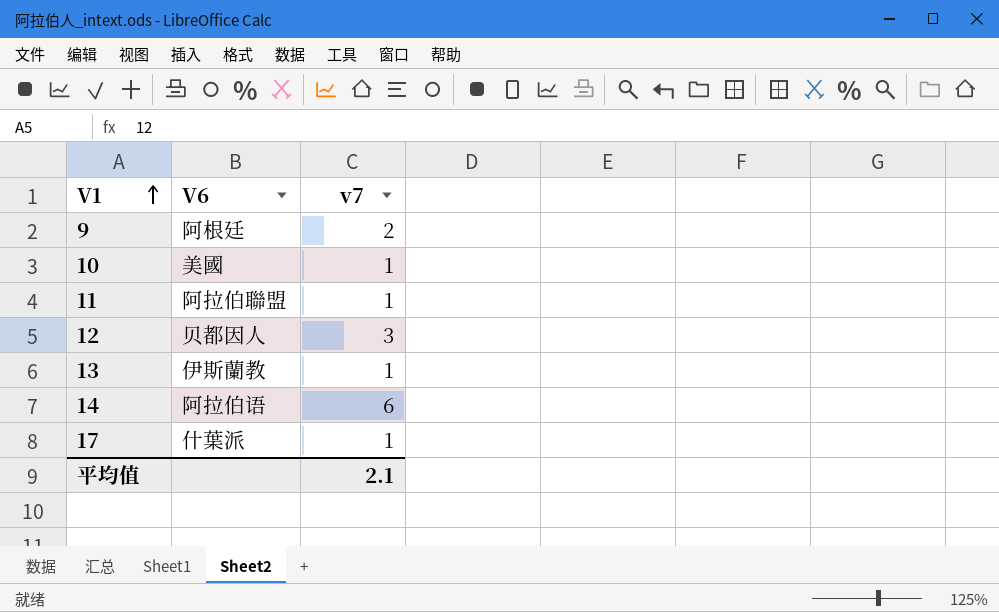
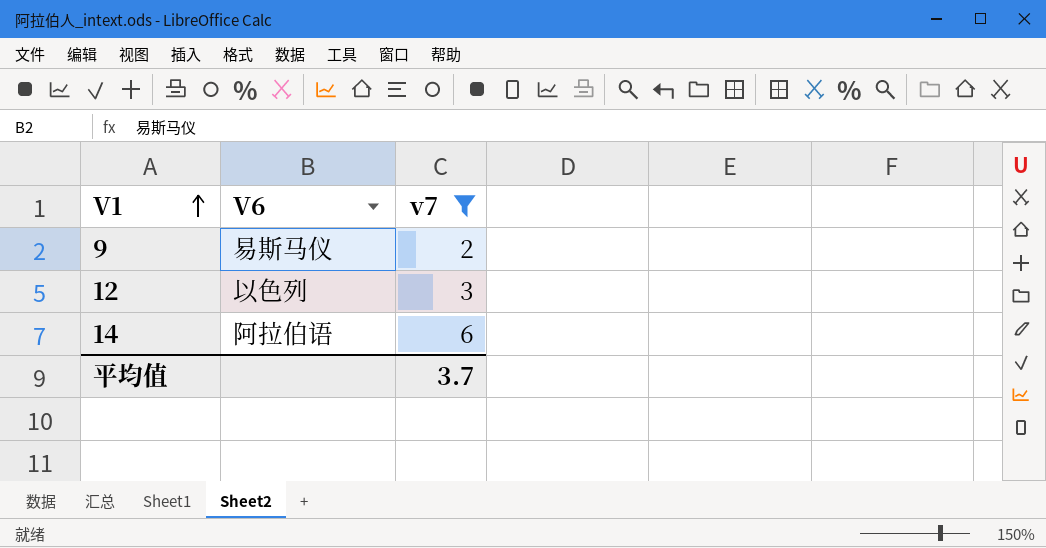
filter: none -> v7 != 1
9 | V6: 阿根廷 -> 易斯马仪
12 | V6: 贝都因人 -> 以色列
平均值 | v7: 2.1 -> 3.7

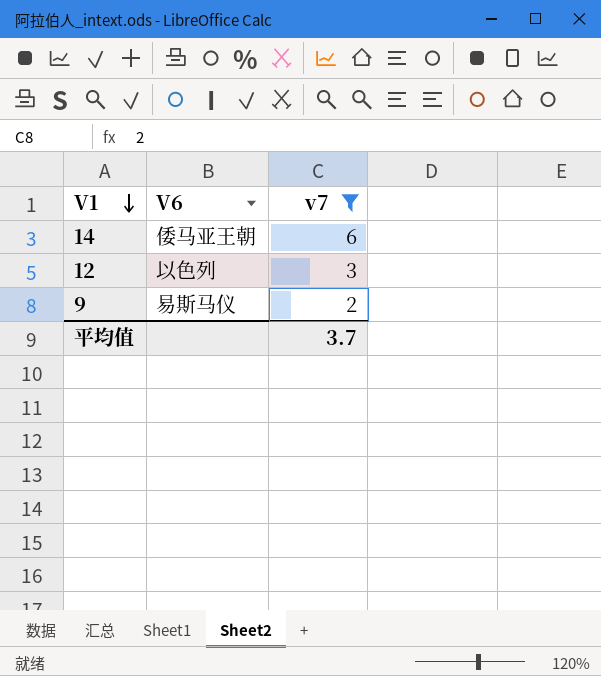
row order: V1 ascending -> V1 descending
14 | V6: 阿拉伯语 -> 倭马亚王朝

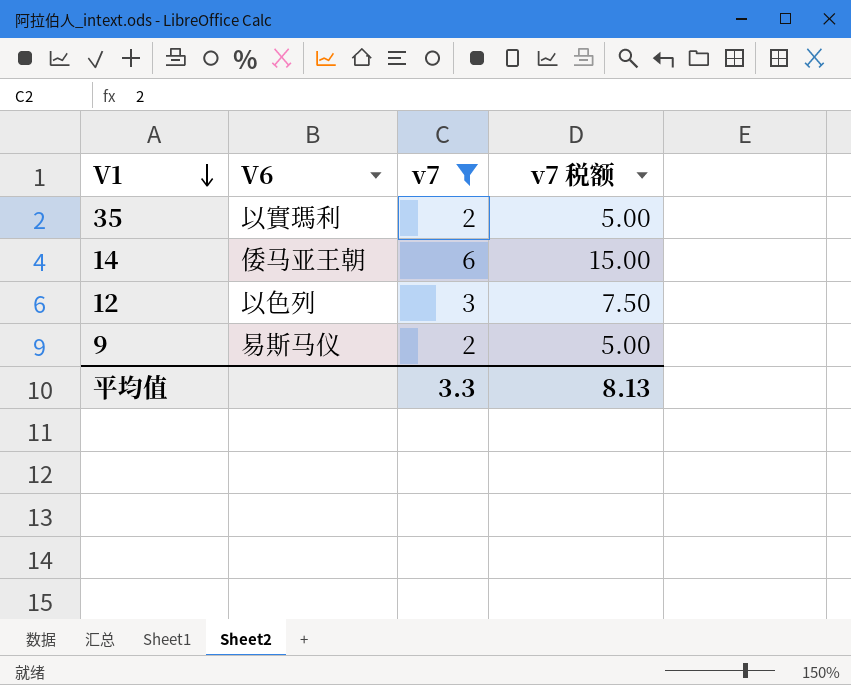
column v7 税额 | formula: none -> [v7] * 2.5
row 35: none -> 以實瑪利 | 2 | 5.00
平均值 | v7: 3.7 -> 3.3

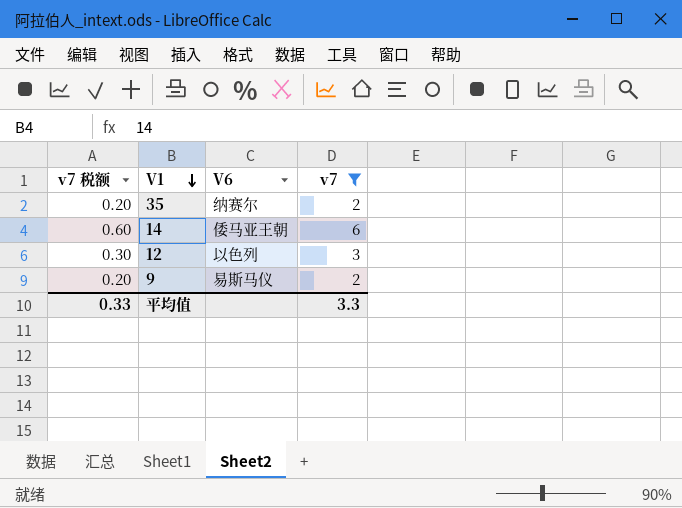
column v7 税额 | formula: [v7] * 2.5 -> [v7] * 0.1
column v7 税额 | position: 4 -> 1
35 | V6: 以實瑪利 -> 纳赛尔
平均值 | v7 税额: 8.13 -> 0.33

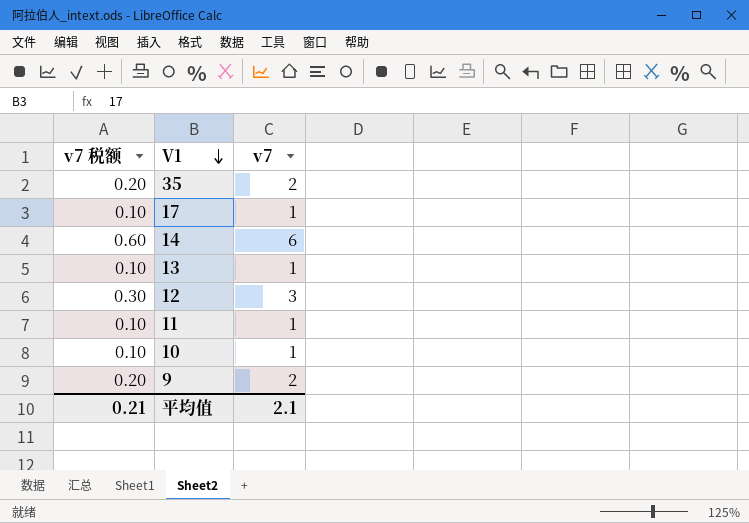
filter: v7 != 1 -> none
column V6 | position: 3 -> none
平均值 | v7 税额: 0.33 -> 0.21
平均值 | v7: 3.3 -> 2.1

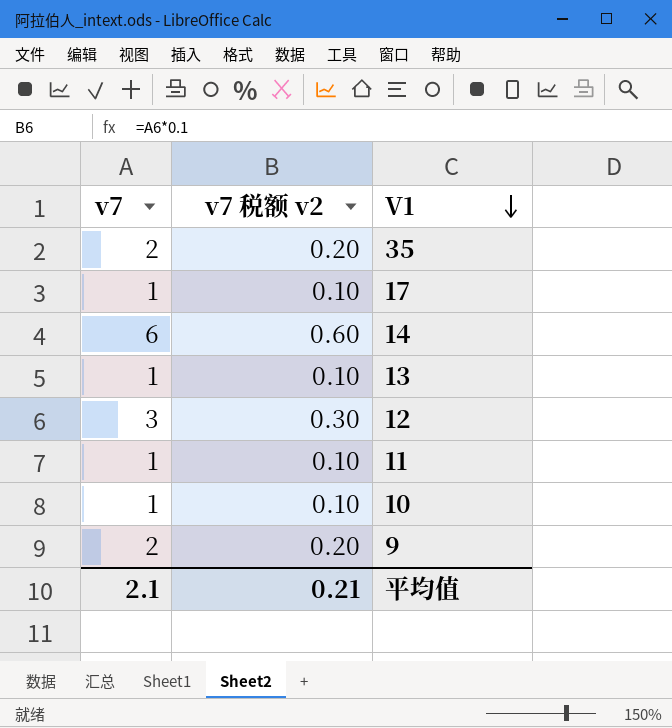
column v7 | position: 3 -> 1
column name: v7 税额 -> v7 税额 v2

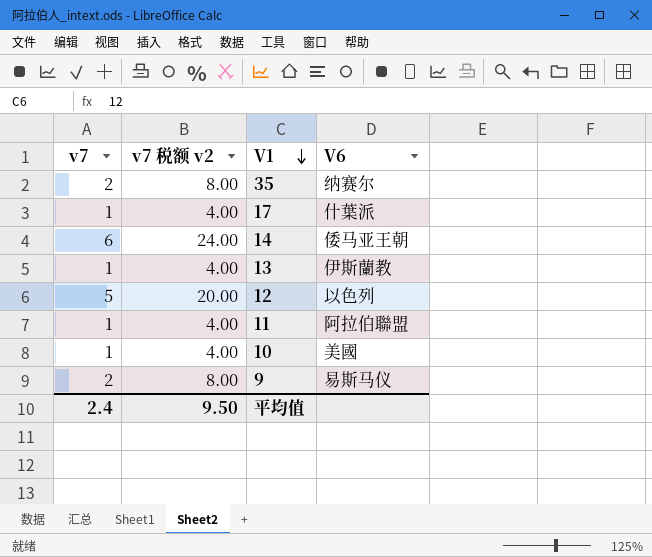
column v7 税额 v2 | formula: [v7] * 0.1 -> [v7] * 4
column V6 | position: none -> 4
12 | v7: 3 -> 5
平均值 | v7: 2.1 -> 2.4
平均值 | v7 税额 v2: 0.21 -> 9.50

